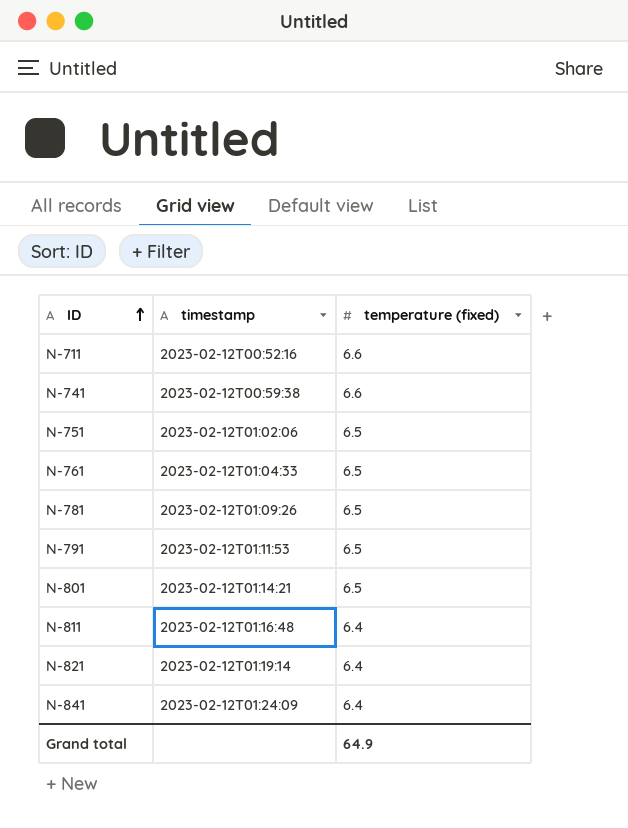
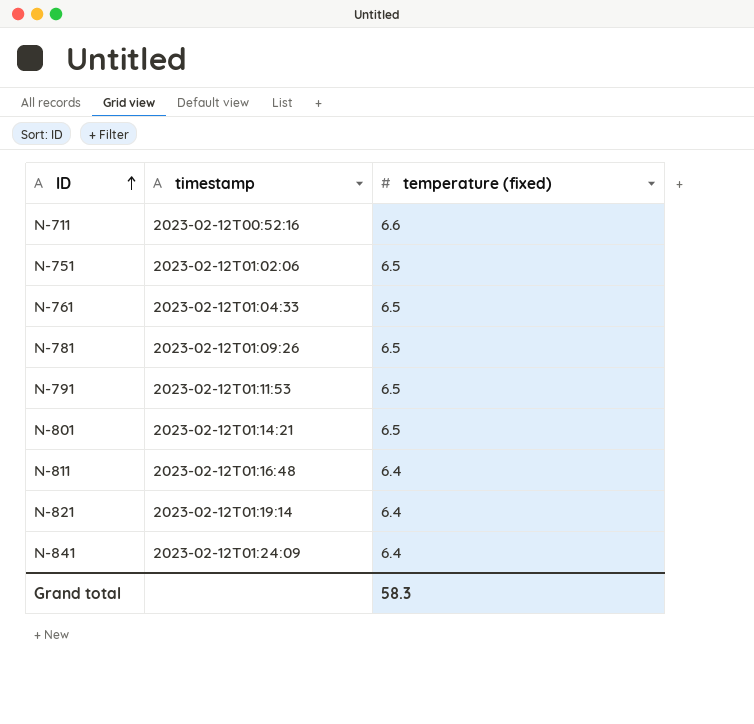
row N-741: 2023-02-12T00:59:38 | 6.6 -> none
Grand total | temperature (fixed): 64.9 -> 58.3

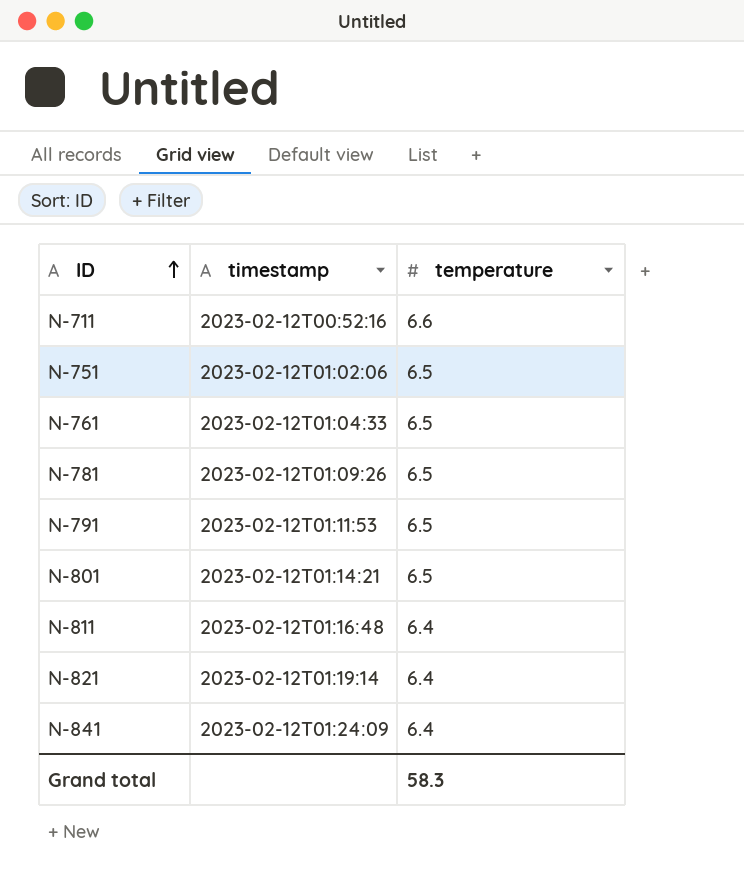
column name: temperature (fixed) -> temperature

